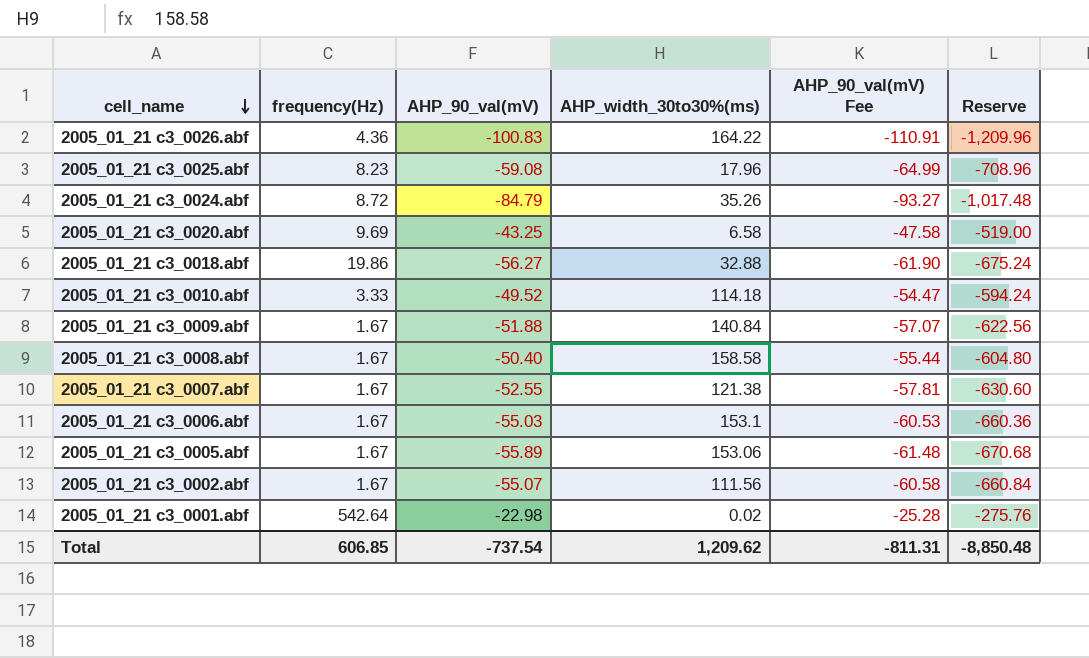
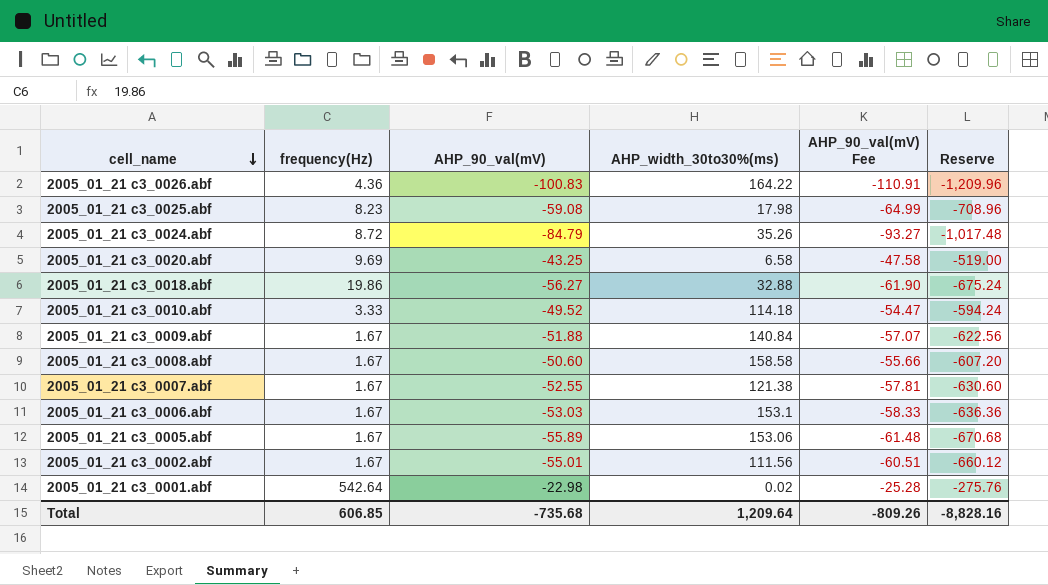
2005_01_21 c3_0025.abf | AHP_width_30to30%(ms): 17.96 -> 17.98
2005_01_21 c3_0008.abf | AHP_90_val(mV): -50.40 -> -50.60
2005_01_21 c3_0008.abf | AHP_90_val(mV) Fee: -55.44 -> -55.66
2005_01_21 c3_0008.abf | Reserve: -604.80 -> -607.20
2005_01_21 c3_0006.abf | AHP_90_val(mV): -55.03 -> -53.03
2005_01_21 c3_0006.abf | AHP_90_val(mV) Fee: -60.53 -> -58.33
2005_01_21 c3_0006.abf | Reserve: -660.36 -> -636.36
2005_01_21 c3_0002.abf | AHP_90_val(mV): -55.07 -> -55.01
2005_01_21 c3_0002.abf | AHP_90_val(mV) Fee: -60.58 -> -60.51
2005_01_21 c3_0002.abf | Reserve: -660.84 -> -660.12
Total | AHP_90_val(mV): -737.54 -> -735.68
Total | AHP_width_30to30%(ms): 1,209.62 -> 1,209.64
Total | AHP_90_val(mV) Fee: -811.31 -> -809.26
Total | Reserve: -8,850.48 -> -8,828.16

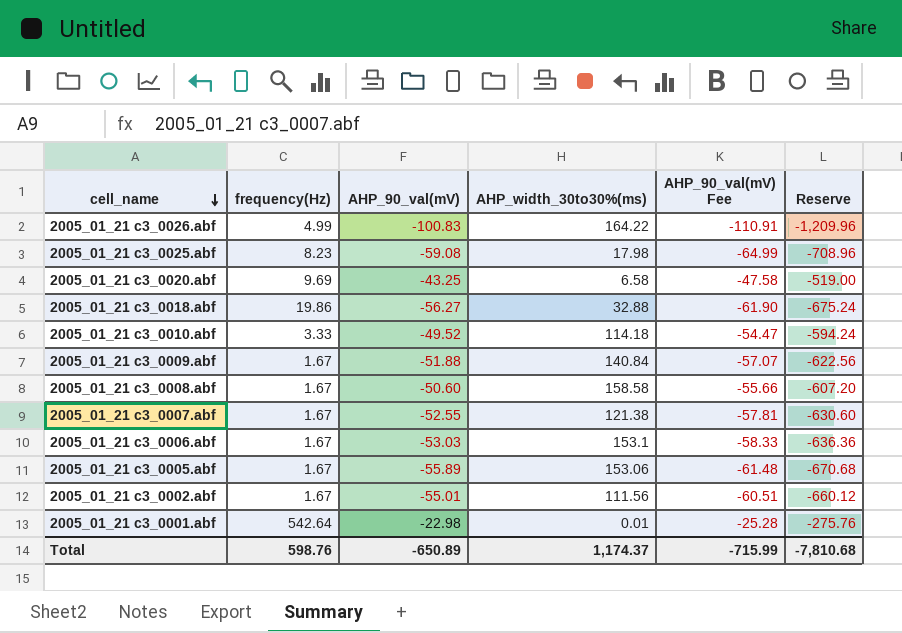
row 2005_01_21 c3_0024.abf: 8.72 | -84.79 | 35.26 | -93.27 | -1,017.48 -> none
2005_01_21 c3_0026.abf | frequency(Hz): 4.36 -> 4.99
2005_01_21 c3_0001.abf | AHP_width_30to30%(ms): 0.02 -> 0.01
Total | frequency(Hz): 606.85 -> 598.76
Total | AHP_90_val(mV): -735.68 -> -650.89
Total | AHP_width_30to30%(ms): 1,209.64 -> 1,174.37
Total | AHP_90_val(mV) Fee: -809.26 -> -715.99
Total | Reserve: -8,828.16 -> -7,810.68

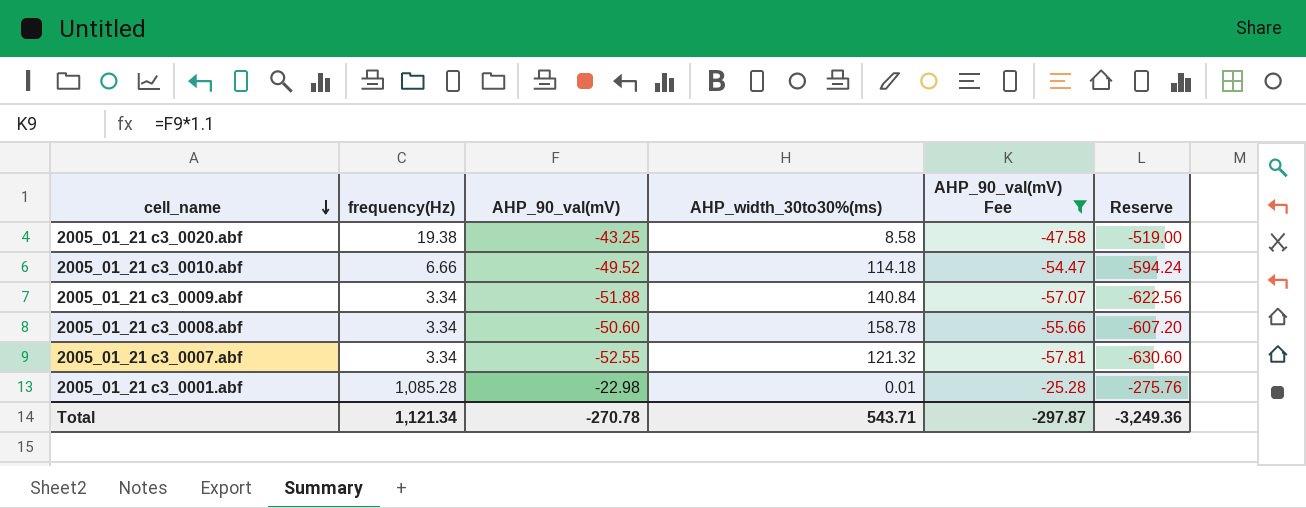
filter: none -> AHP_90_val(mV) Fee >= -57.81
2005_01_21 c3_0020.abf | frequency(Hz): 9.69 -> 19.38
2005_01_21 c3_0020.abf | AHP_width_30to30%(ms): 6.58 -> 8.58
2005_01_21 c3_0010.abf | frequency(Hz): 3.33 -> 6.66
2005_01_21 c3_0009.abf | frequency(Hz): 1.67 -> 3.34
2005_01_21 c3_0008.abf | frequency(Hz): 1.67 -> 3.34
2005_01_21 c3_0008.abf | AHP_width_30to30%(ms): 158.58 -> 158.78
2005_01_21 c3_0007.abf | frequency(Hz): 1.67 -> 3.34
2005_01_21 c3_0007.abf | AHP_width_30to30%(ms): 121.38 -> 121.32
2005_01_21 c3_0001.abf | frequency(Hz): 542.64 -> 1,085.28
Total | frequency(Hz): 598.76 -> 1,121.34
Total | AHP_90_val(mV): -650.89 -> -270.78
Total | AHP_width_30to30%(ms): 1,174.37 -> 543.71
Total | AHP_90_val(mV) Fee: -715.99 -> -297.87
Total | Reserve: -7,810.68 -> -3,249.36

